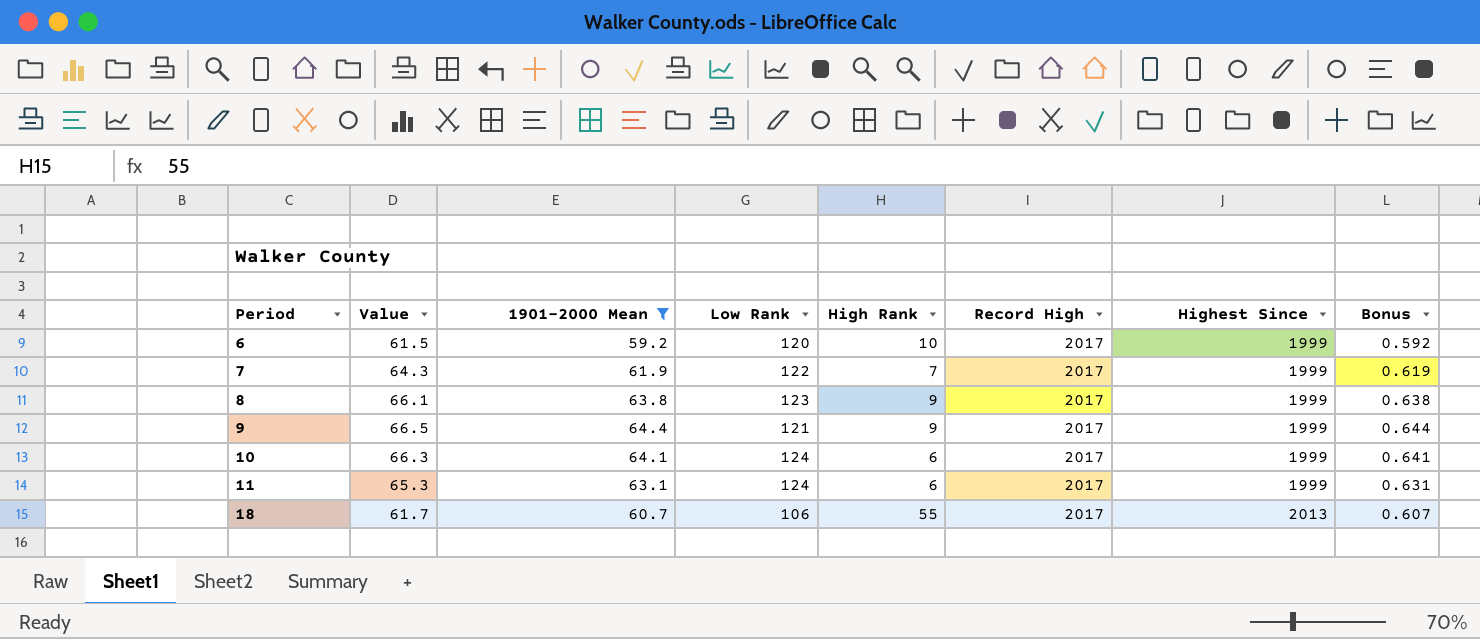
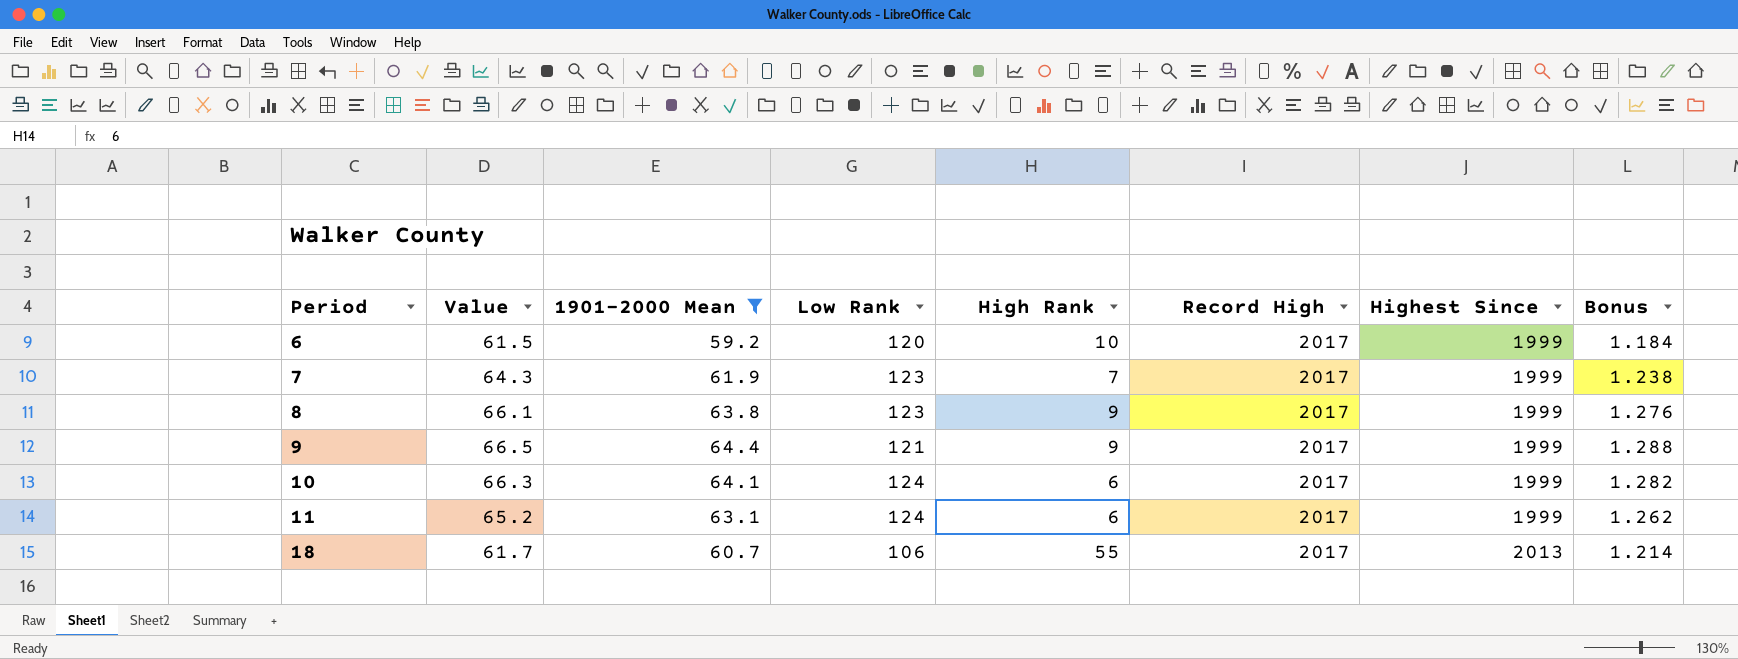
column Bonus | formula: [1901-2000 Mean] * 0.01 -> [1901-2000 Mean] * 0.02
7 | Low Rank: 122 -> 123
11 | Value: 65.3 -> 65.2

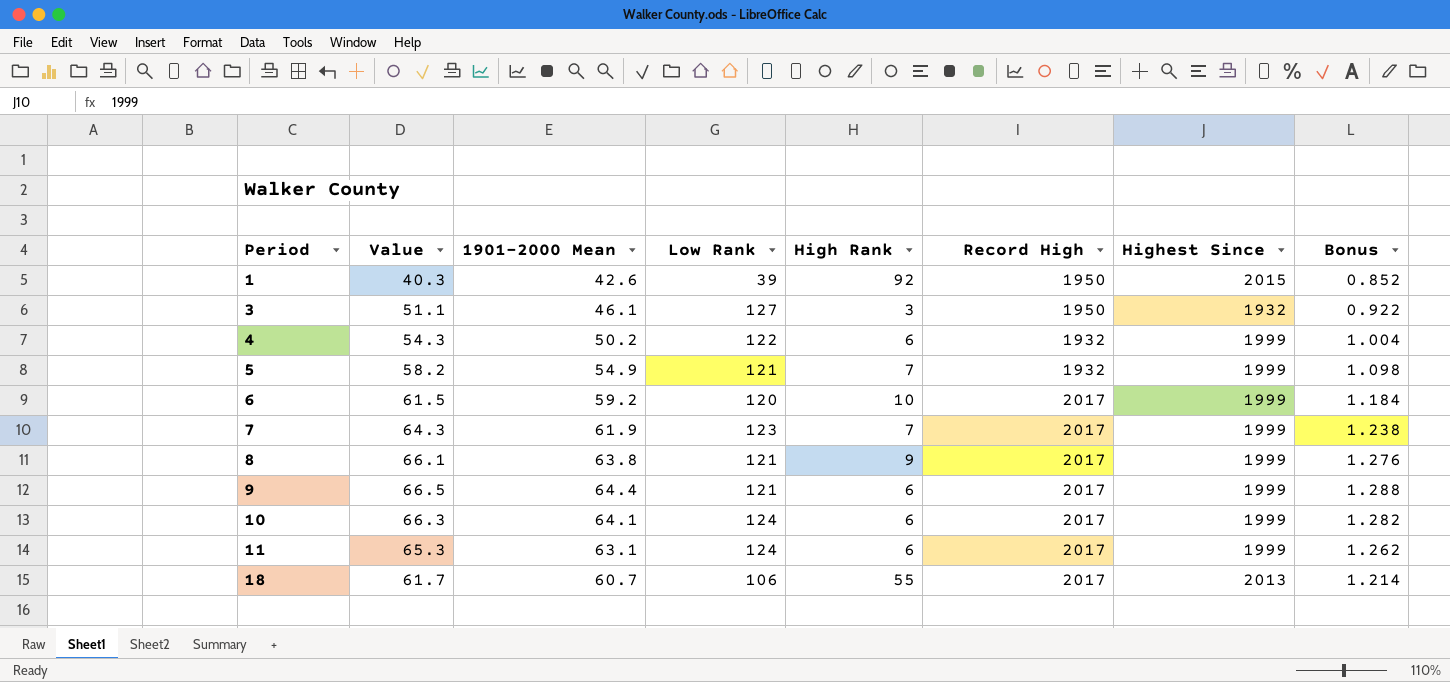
filter: 1901-2000 Mean >= 59.2 -> none
8 | Low Rank: 123 -> 121
9 | High Rank: 9 -> 6
11 | Value: 65.2 -> 65.3

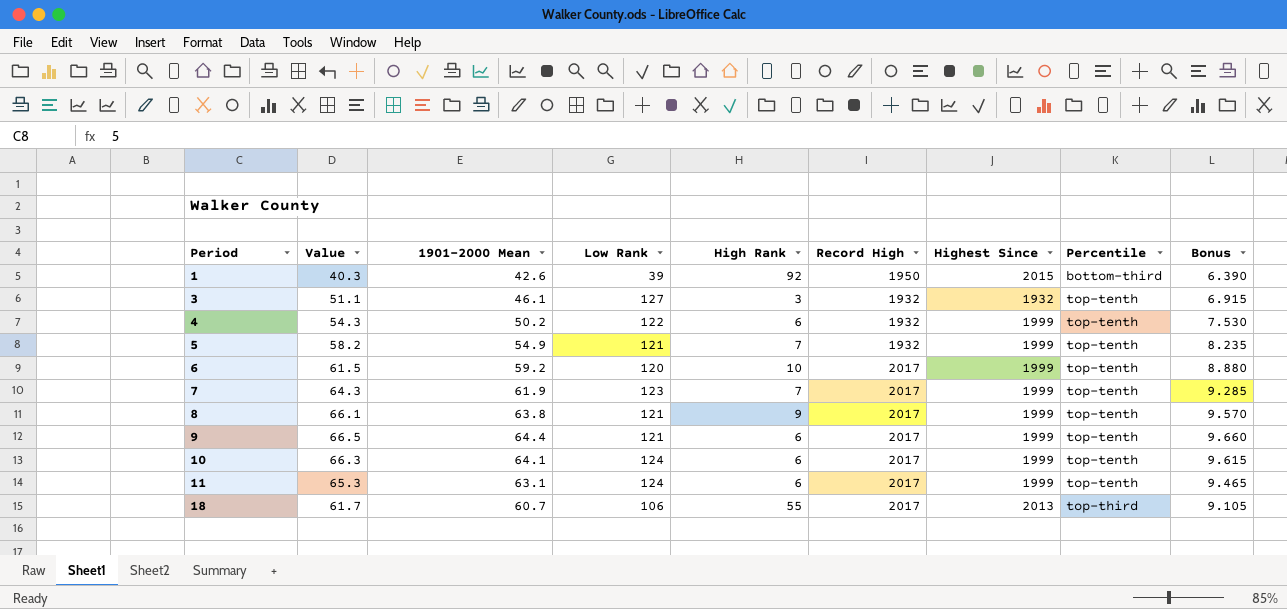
column Percentile | position: none -> 8
column Bonus | formula: [1901-2000 Mean] * 0.02 -> [1901-2000 Mean] * 0.15
3 | Record High: 1950 -> 1932

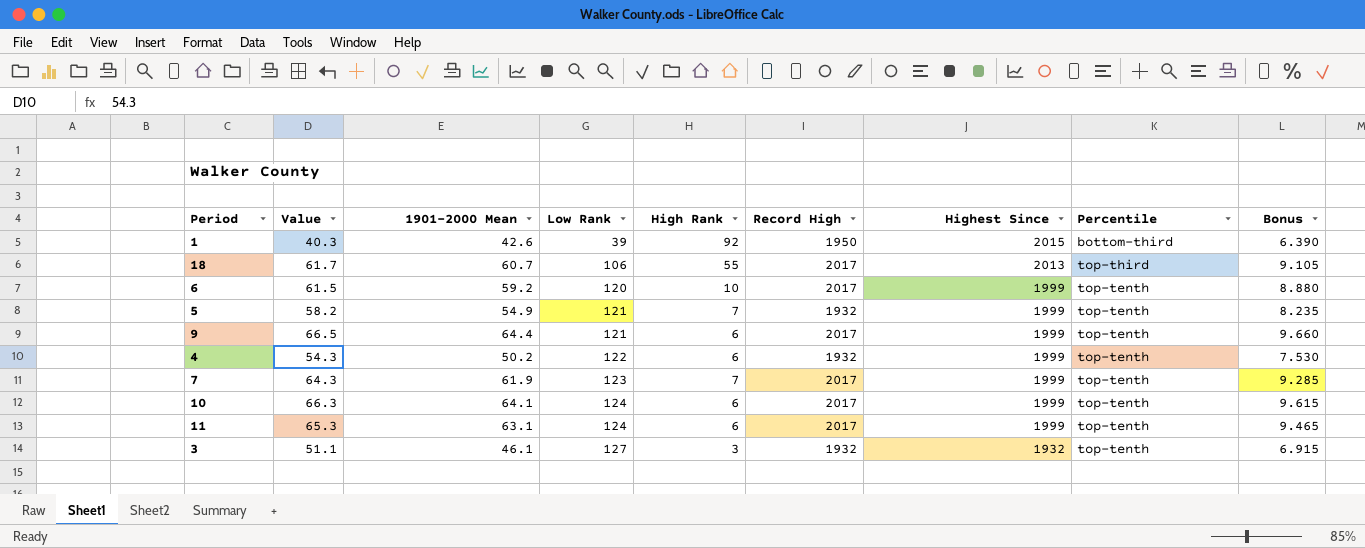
row order: Period ascending -> Low Rank ascending
row 8: 66.1 | 63.8 | 121 | 9 | 2017 | 1999 | top-tenth | 9.570 -> none

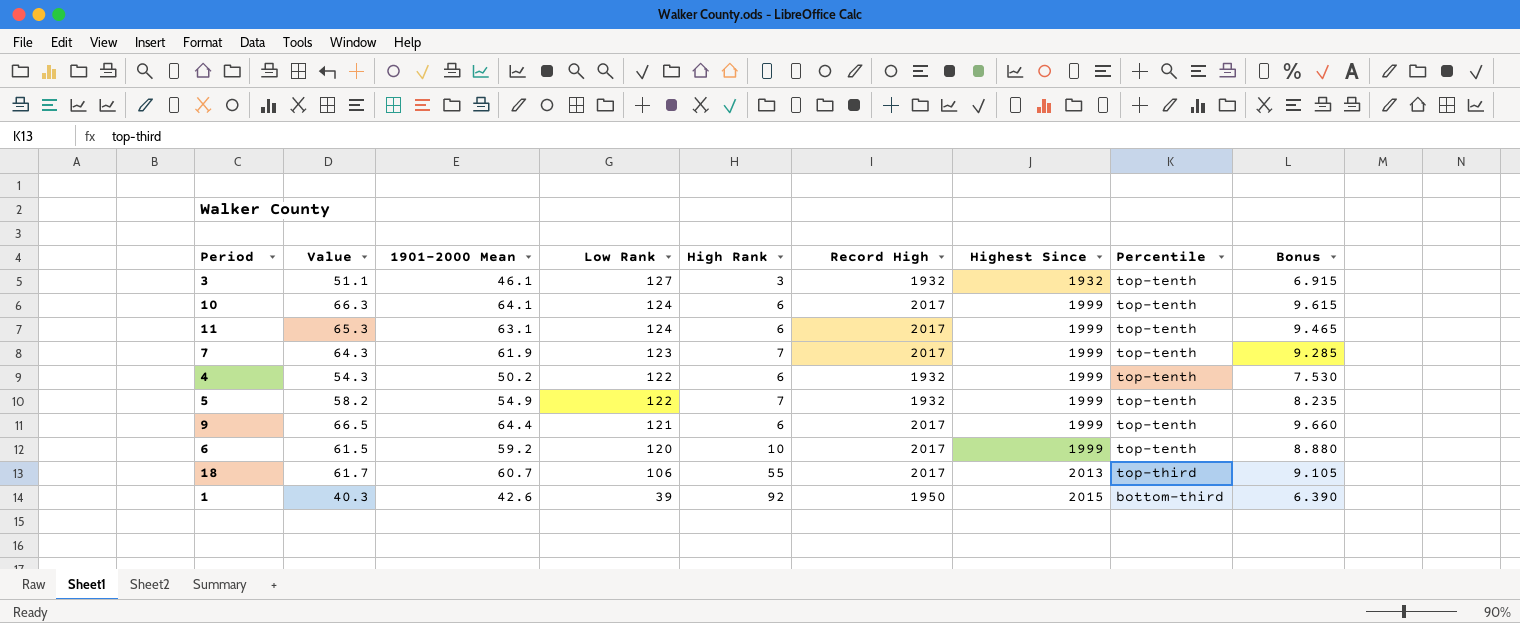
row order: Low Rank ascending -> Low Rank descending
5 | Low Rank: 121 -> 122

